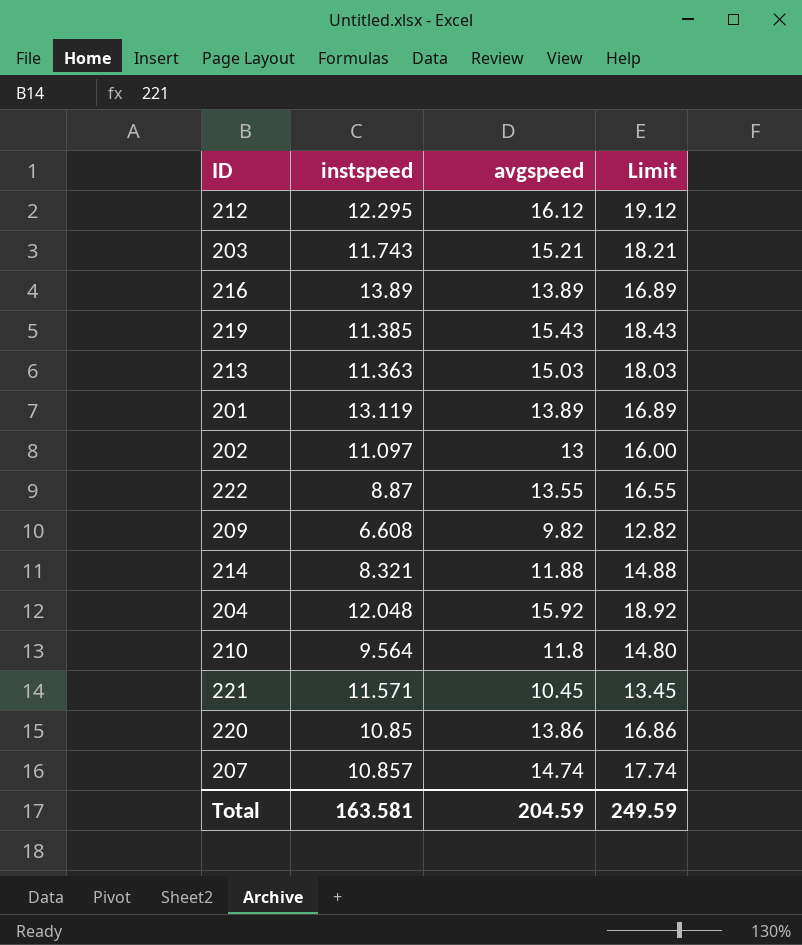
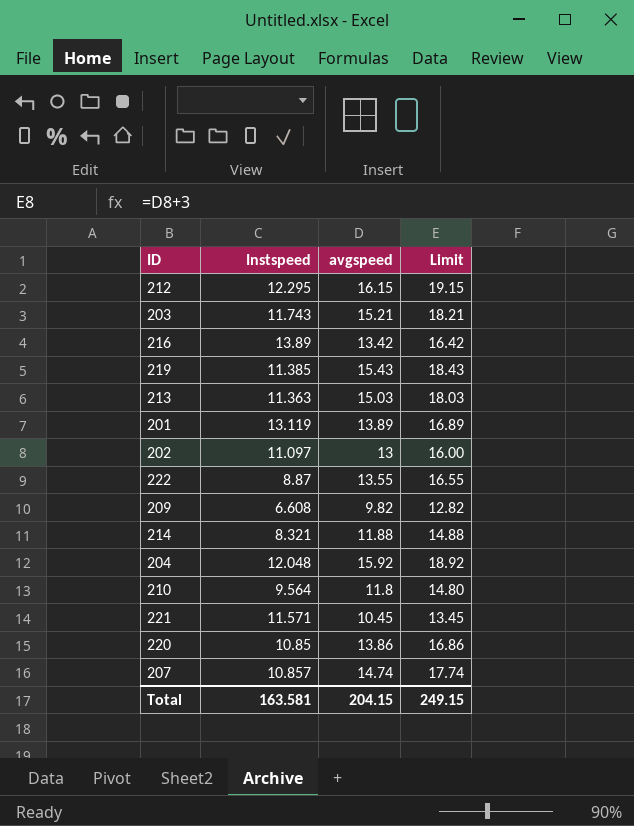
column name: instspeed -> Instspeed
212 | avgspeed: 16.12 -> 16.15
212 | Limit: 19.12 -> 19.15
216 | avgspeed: 13.89 -> 13.42
216 | Limit: 16.89 -> 16.42
Total | avgspeed: 204.59 -> 204.15
Total | Limit: 249.59 -> 249.15

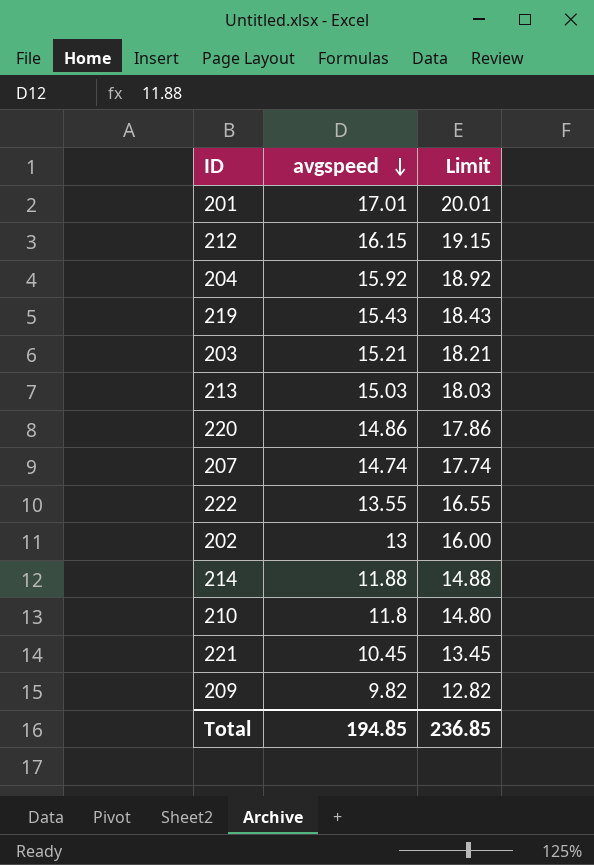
row order: none -> avgspeed descending
column Instspeed | position: 2 -> none
row 216: 13.89 | 13.42 | 16.42 -> none
201 | avgspeed: 13.89 -> 17.01
201 | Limit: 16.89 -> 20.01
220 | avgspeed: 13.86 -> 14.86
220 | Limit: 16.86 -> 17.86
Total | avgspeed: 204.15 -> 194.85
Total | Limit: 249.15 -> 236.85

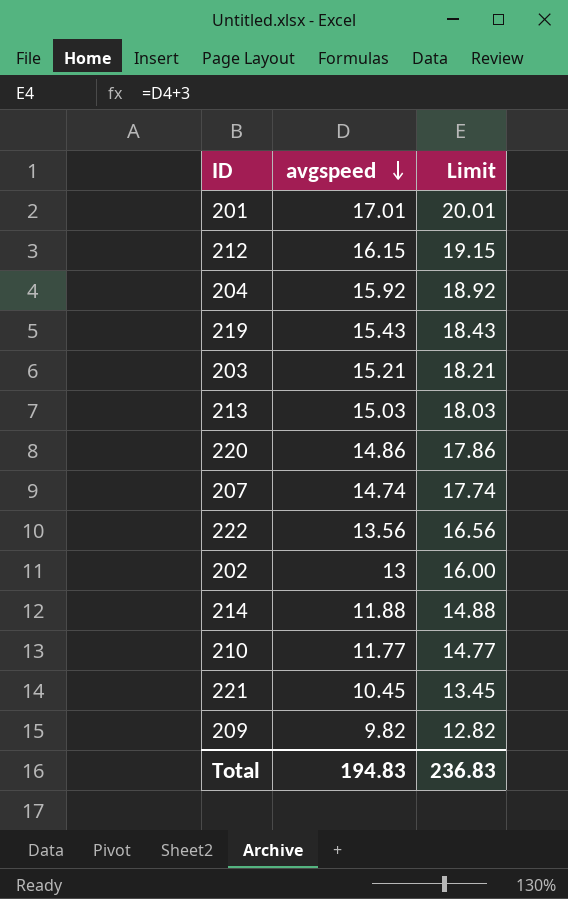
222 | avgspeed: 13.55 -> 13.56
222 | Limit: 16.55 -> 16.56
210 | avgspeed: 11.8 -> 11.77
210 | Limit: 14.80 -> 14.77
Total | avgspeed: 194.85 -> 194.83
Total | Limit: 236.85 -> 236.83

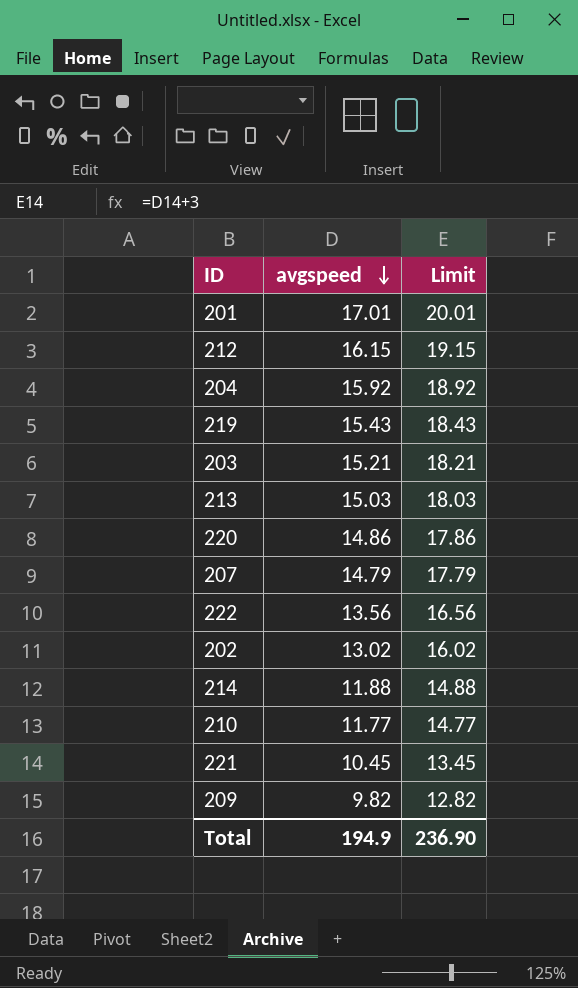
207 | avgspeed: 14.74 -> 14.79
207 | Limit: 17.74 -> 17.79
202 | avgspeed: 13 -> 13.02
202 | Limit: 16.00 -> 16.02
Total | avgspeed: 194.83 -> 194.9
Total | Limit: 236.83 -> 236.90

